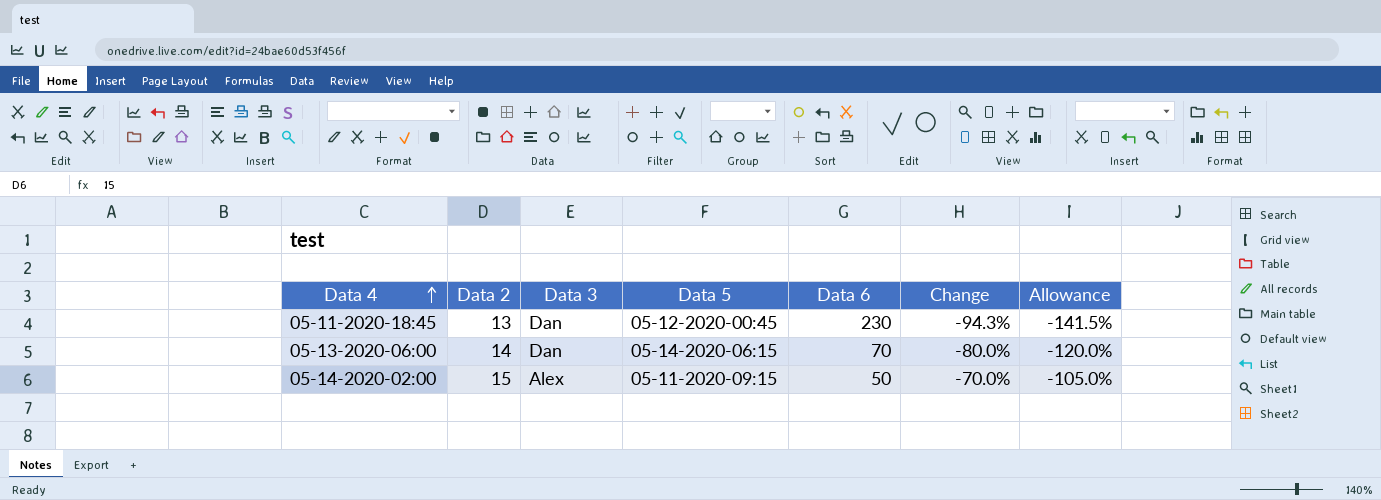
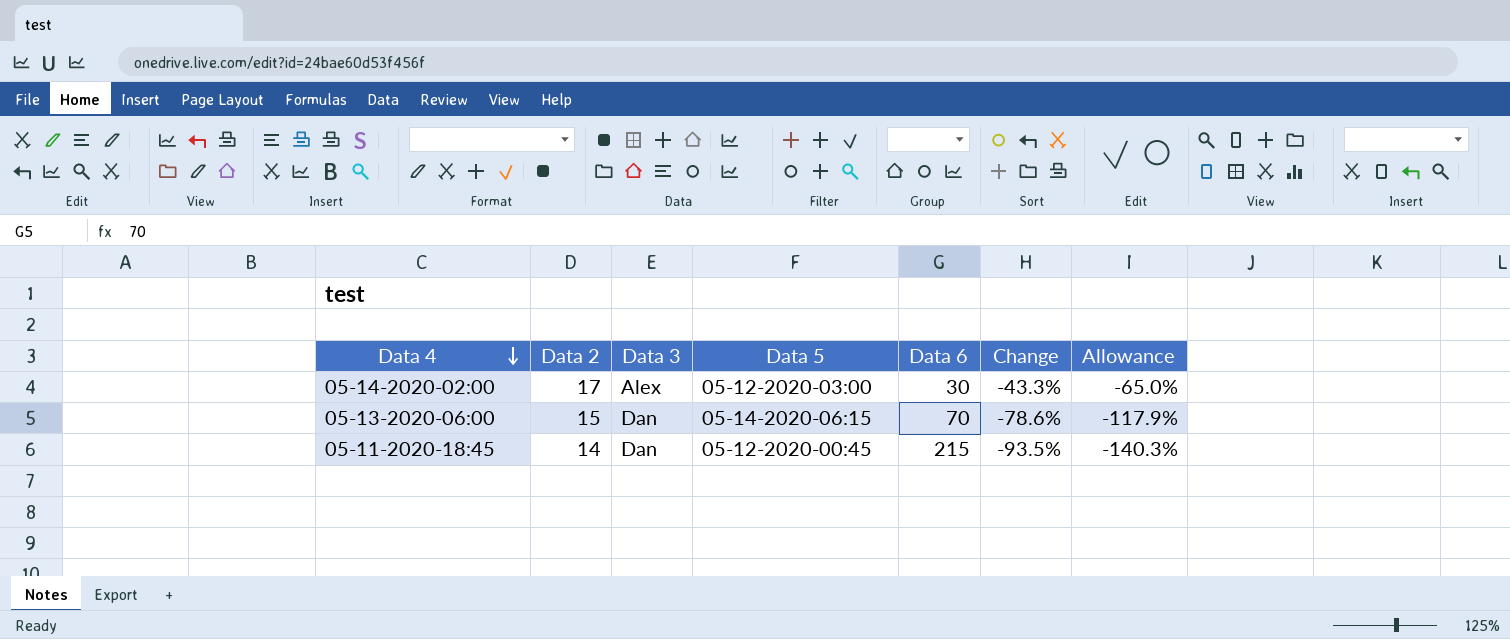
row order: Data 4 ascending -> Data 4 descending
05-14-2020-02:00 | Data 2: 15 -> 17
05-14-2020-02:00 | Data 5: 05-11-2020-09:15 -> 05-12-2020-03:00
05-14-2020-02:00 | Data 6: 50 -> 30
05-14-2020-02:00 | Change: -70.0% -> -43.3%
05-14-2020-02:00 | Allowance: -105.0% -> -65.0%
05-13-2020-06:00 | Data 2: 14 -> 15
05-13-2020-06:00 | Change: -80.0% -> -78.6%
05-13-2020-06:00 | Allowance: -120.0% -> -117.9%
05-11-2020-18:45 | Data 2: 13 -> 14
05-11-2020-18:45 | Data 6: 230 -> 215
05-11-2020-18:45 | Change: -94.3% -> -93.5%
05-11-2020-18:45 | Allowance: -141.5% -> -140.3%

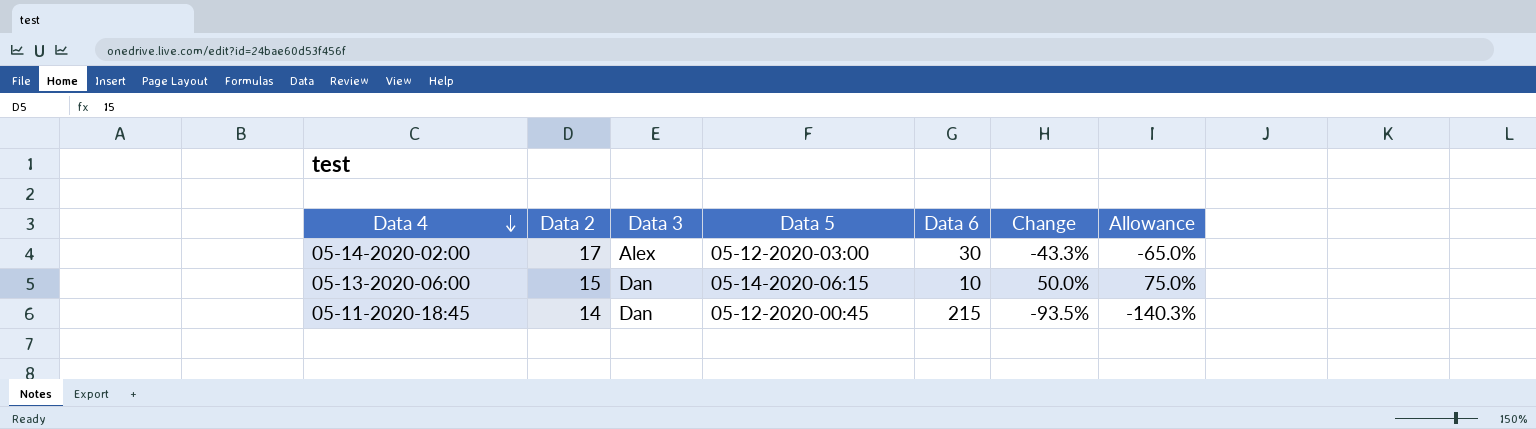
05-13-2020-06:00 | Data 6: 70 -> 10
05-13-2020-06:00 | Change: -78.6% -> 50.0%
05-13-2020-06:00 | Allowance: -117.9% -> 75.0%

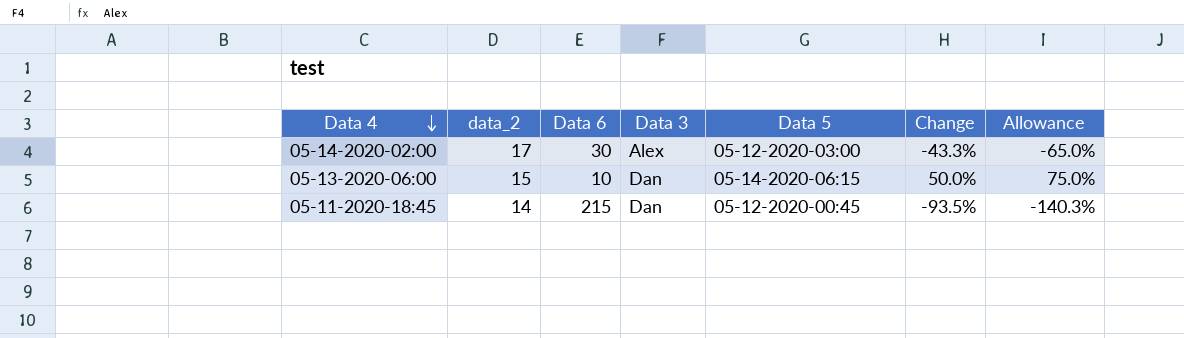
column name: Data 2 -> data_2
column Data 6 | position: 5 -> 3

